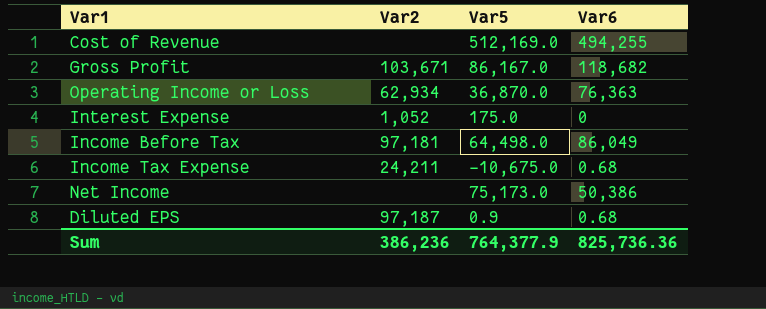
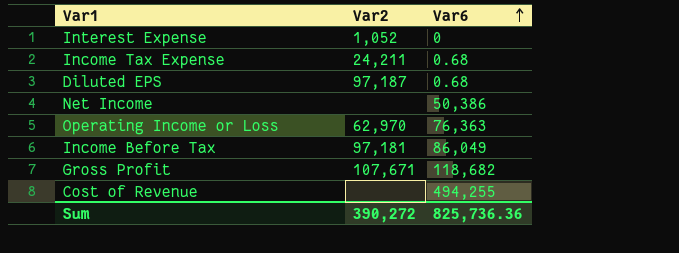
row order: none -> Var6 ascending
column Var5 | position: 3 -> none
Operating Income or Loss | Var2: 62,934 -> 62,970
Gross Profit | Var2: 103,671 -> 107,671
Sum | Var2: 386,236 -> 390,272

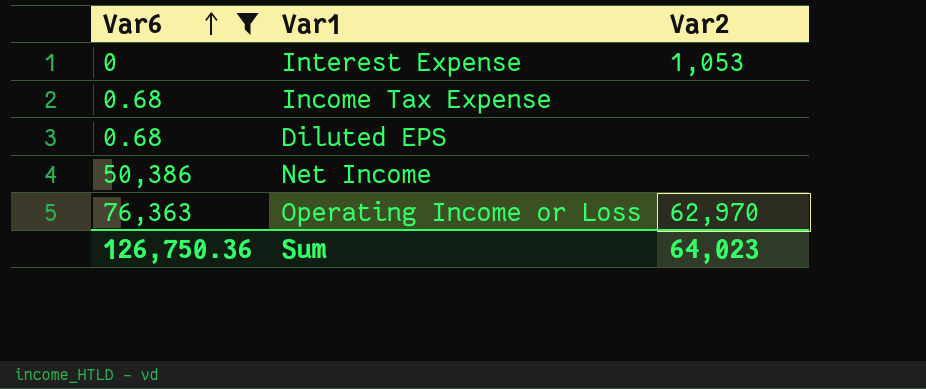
filter: none -> Var6 <= 76,363
column Var6 | position: 3 -> 1
Interest Expense | Var2: 1,052 -> 1,053
Income Tax Expense | Var2: 24,211 -> none
Diluted EPS | Var2: 97,187 -> none
Sum | Var6: 825,736.36 -> 126,750.36
Sum | Var2: 390,272 -> 64,023

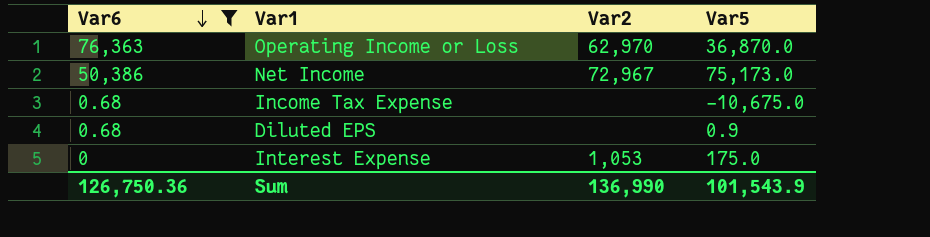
row order: Var6 ascending -> Var6 descending
column Var5 | position: none -> 4
Net Income | Var2: none -> 72,967
Sum | Var2: 64,023 -> 136,990

